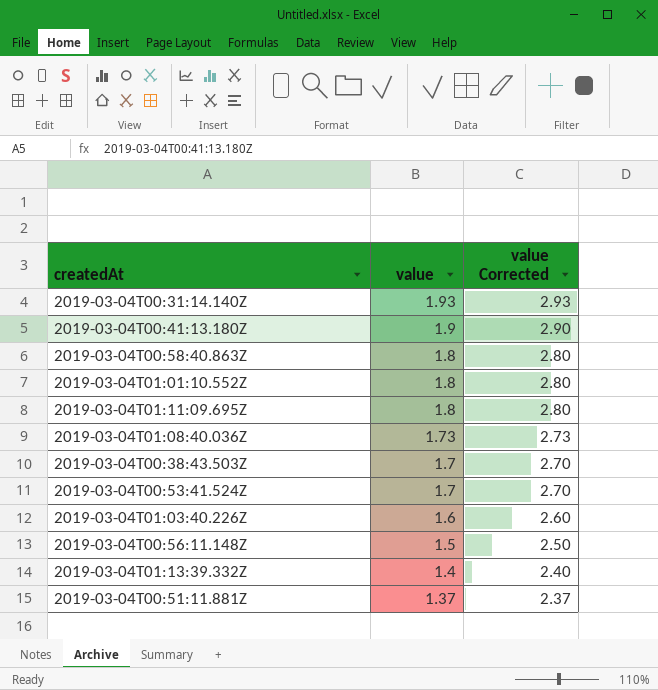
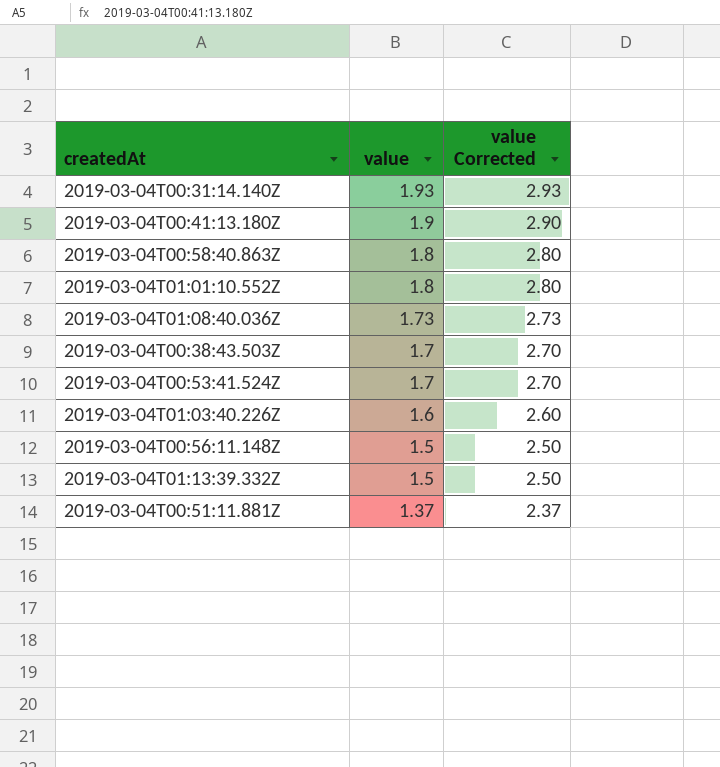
row 2019-03-04T01:11:09.695Z: 1.8 | 2.80 -> none
2019-03-04T01:13:39.332Z | value: 1.4 -> 1.5
2019-03-04T01:13:39.332Z | value Corrected: 2.40 -> 2.50

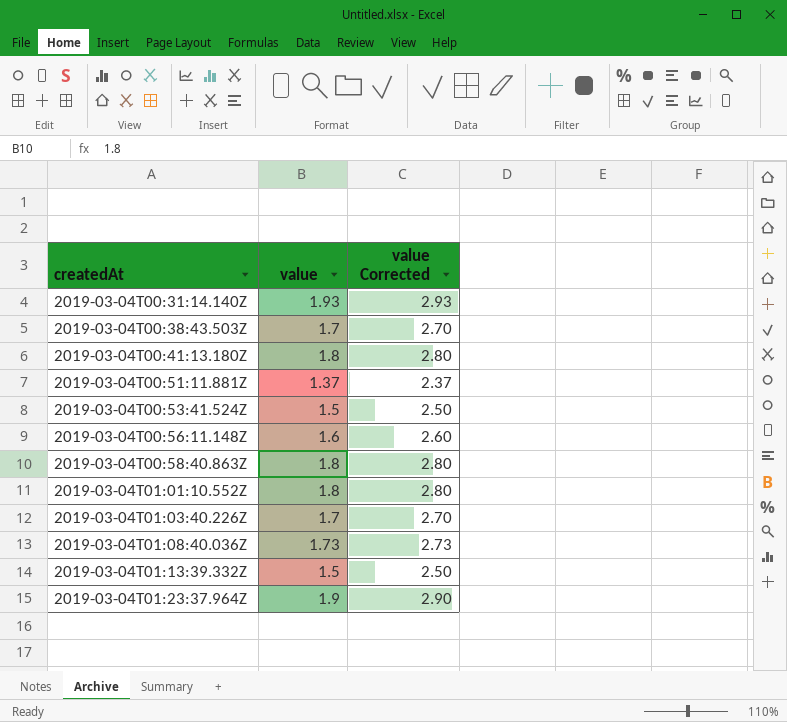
row order: value descending -> createdAt ascending
2019-03-04T00:41:13.180Z | value: 1.9 -> 1.8
2019-03-04T00:41:13.180Z | value Corrected: 2.90 -> 2.80
2019-03-04T00:53:41.524Z | value: 1.7 -> 1.5
2019-03-04T00:53:41.524Z | value Corrected: 2.70 -> 2.50
2019-03-04T00:56:11.148Z | value: 1.5 -> 1.6
2019-03-04T00:56:11.148Z | value Corrected: 2.50 -> 2.60
2019-03-04T01:03:40.226Z | value: 1.6 -> 1.7
2019-03-04T01:03:40.226Z | value Corrected: 2.60 -> 2.70
row 2019-03-04T01:23:37.964Z: none -> 1.9 | 2.90

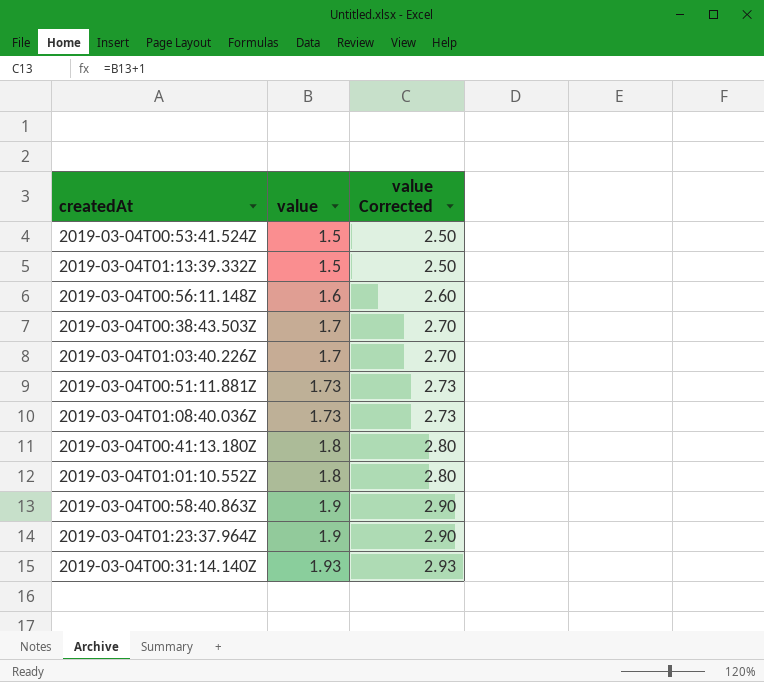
row order: createdAt ascending -> value ascending
2019-03-04T00:51:11.881Z | value: 1.37 -> 1.73
2019-03-04T00:51:11.881Z | value Corrected: 2.37 -> 2.73
2019-03-04T00:58:40.863Z | value: 1.8 -> 1.9
2019-03-04T00:58:40.863Z | value Corrected: 2.80 -> 2.90

